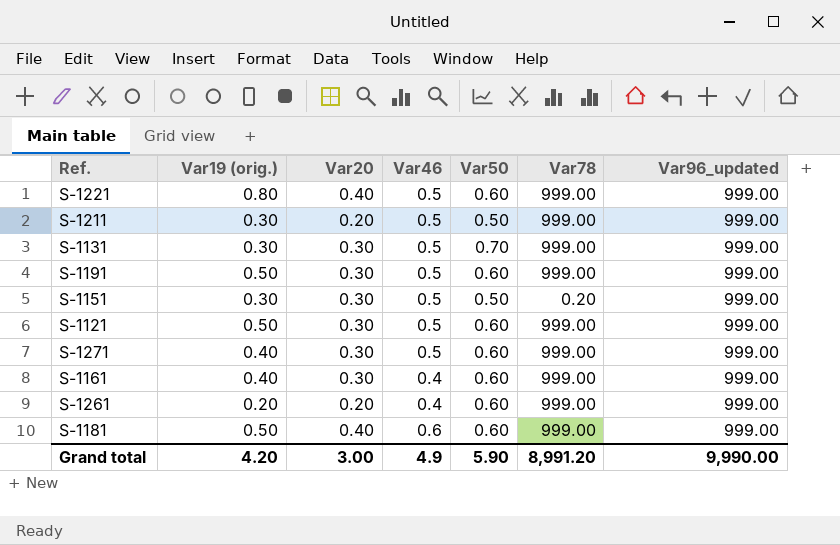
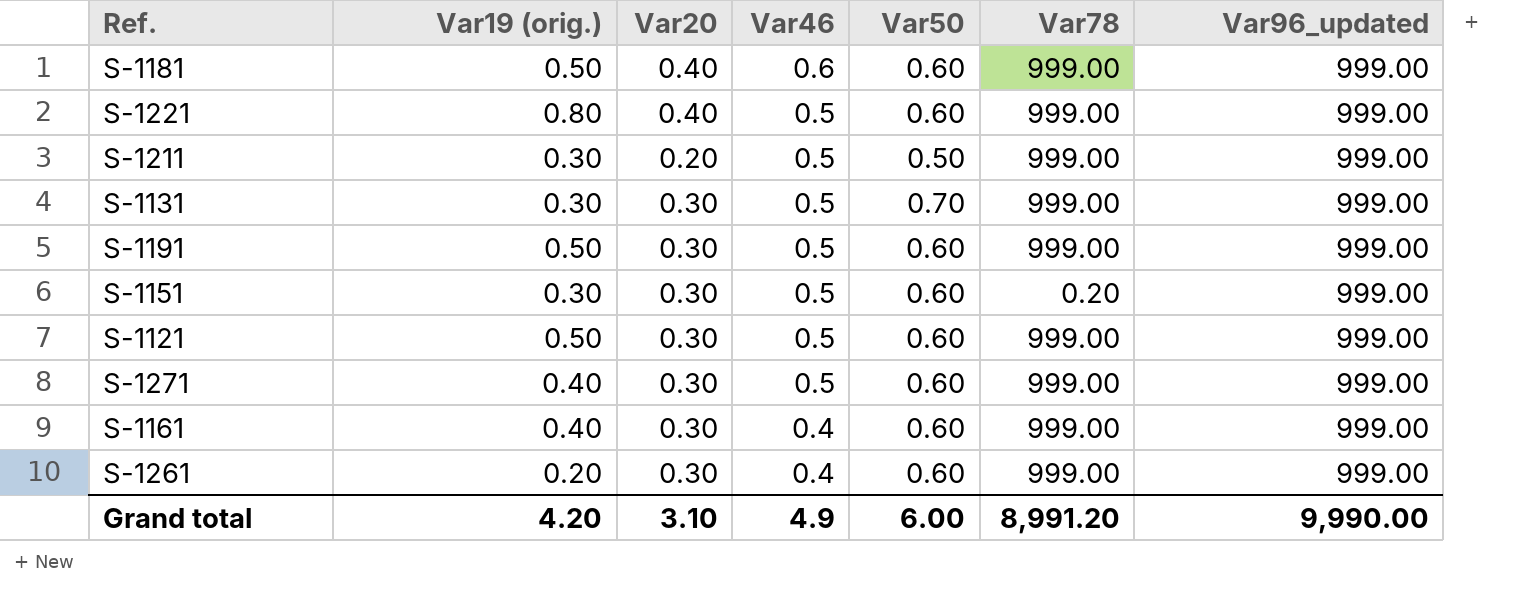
row order: none -> Var46 descending
S-1151 | Var50: 0.50 -> 0.60
S-1261 | Var20: 0.20 -> 0.30
Grand total | Var20: 3.00 -> 3.10
Grand total | Var50: 5.90 -> 6.00

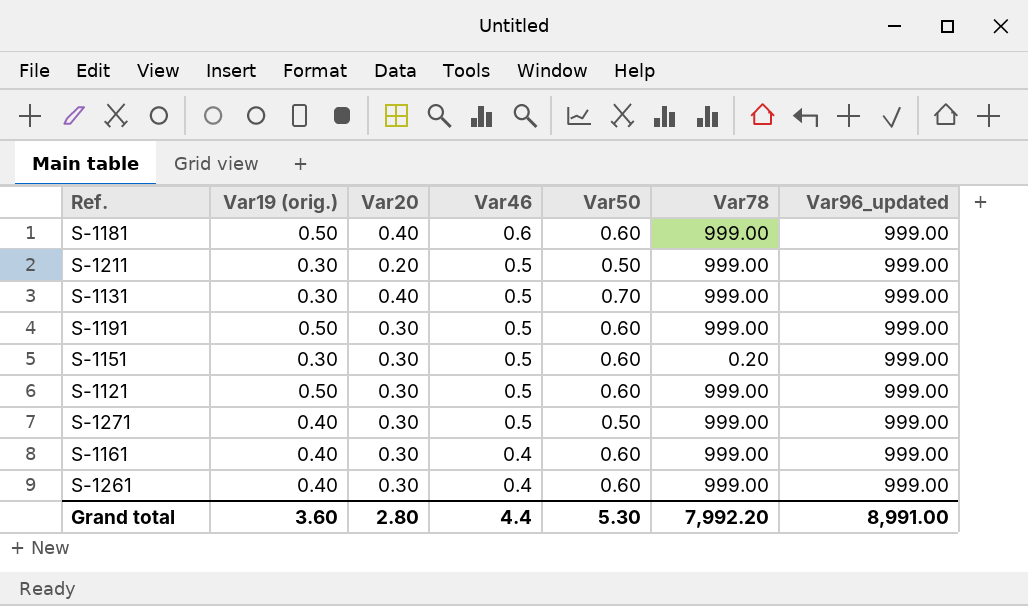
row S-1221: 0.80 | 0.40 | 0.5 | 0.60 | 999.00 | 999.00 -> none
S-1131 | Var20: 0.30 -> 0.40
S-1271 | Var50: 0.60 -> 0.50
S-1261 | Var19 (orig.): 0.20 -> 0.40
Grand total | Var19 (orig.): 4.20 -> 3.60
Grand total | Var20: 3.10 -> 2.80
Grand total | Var46: 4.9 -> 4.4
Grand total | Var50: 6.00 -> 5.30
Grand total | Var78: 8,991.20 -> 7,992.20
Grand total | Var96_updated: 9,990.00 -> 8,991.00

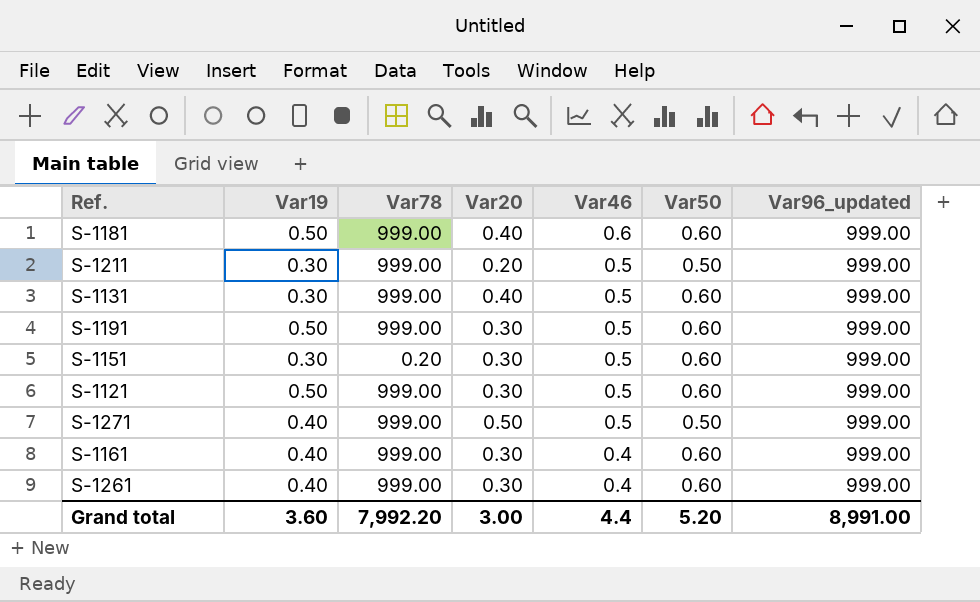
column name: Var19 (orig.) -> Var19
column Var78 | position: 6 -> 3
S-1131 | Var50: 0.70 -> 0.60
S-1271 | Var20: 0.30 -> 0.50
Grand total | Var20: 2.80 -> 3.00
Grand total | Var50: 5.30 -> 5.20

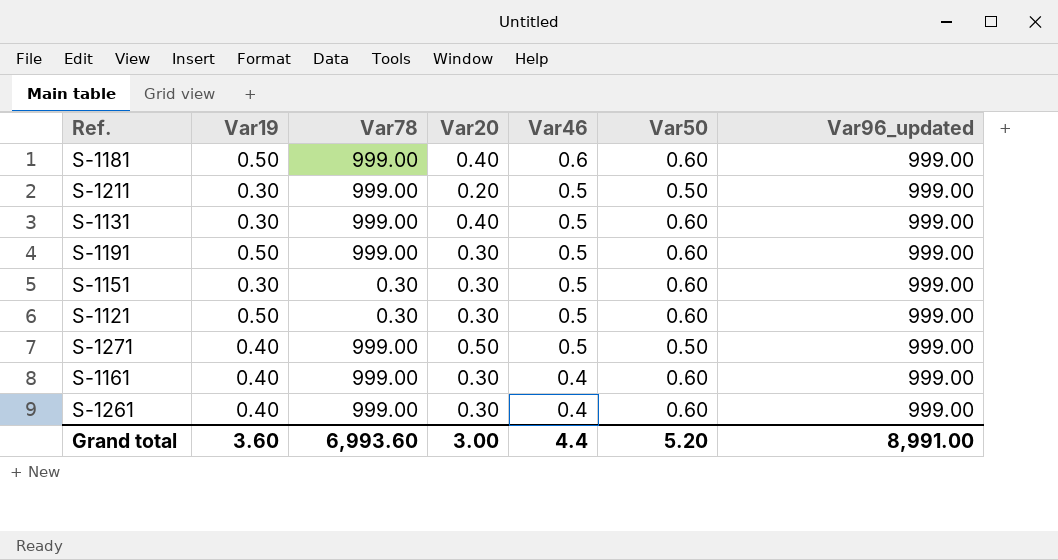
S-1151 | Var78: 0.20 -> 0.30
S-1121 | Var78: 999.00 -> 0.30
Grand total | Var78: 7,992.20 -> 6,993.60

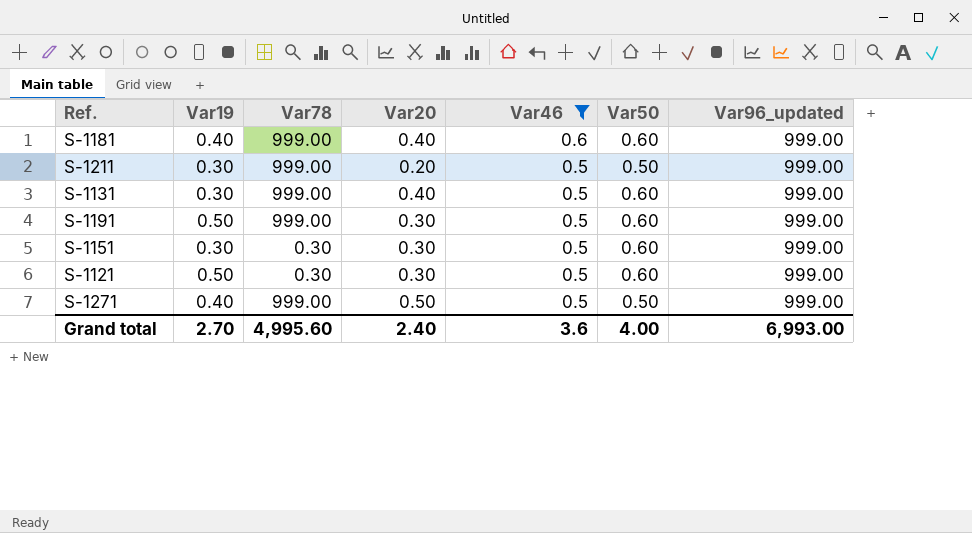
filter: none -> Var46 != 0.4
S-1181 | Var19: 0.50 -> 0.40
Grand total | Var19: 3.60 -> 2.70
Grand total | Var78: 6,993.60 -> 4,995.60
Grand total | Var20: 3.00 -> 2.40
Grand total | Var46: 4.4 -> 3.6
Grand total | Var50: 5.20 -> 4.00
Grand total | Var96_updated: 8,991.00 -> 6,993.00

